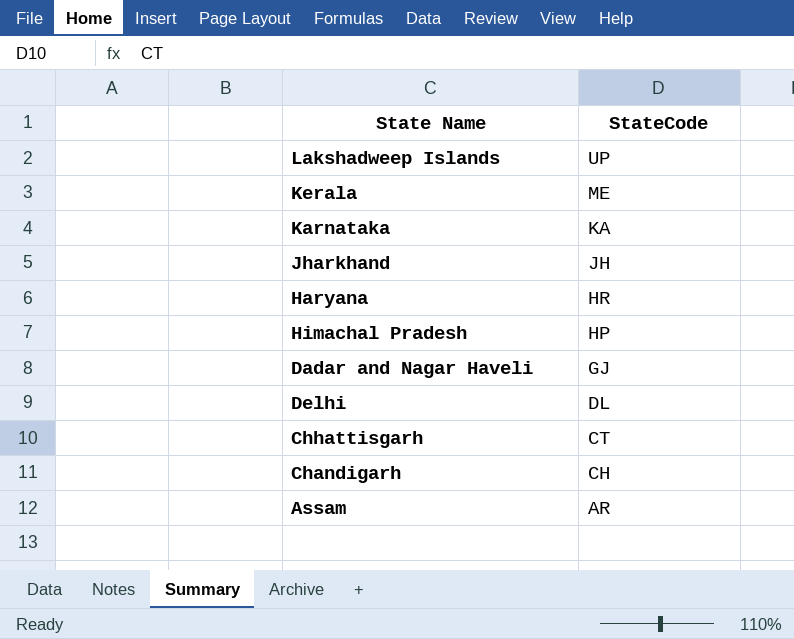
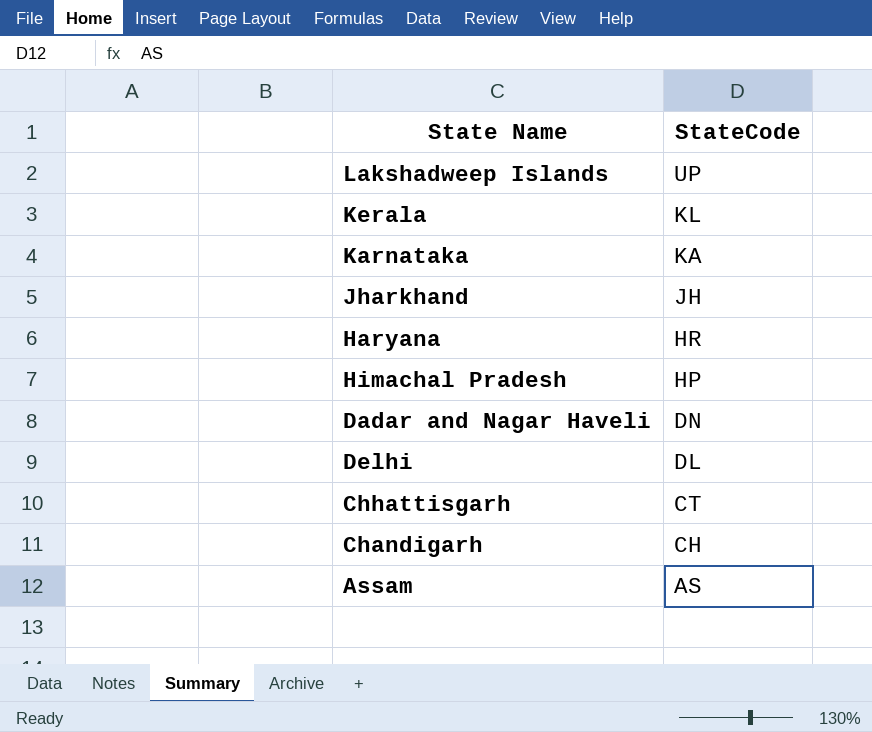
Kerala | StateCode: ME -> KL
Dadar and Nagar Haveli | StateCode: GJ -> DN
Assam | StateCode: AR -> AS

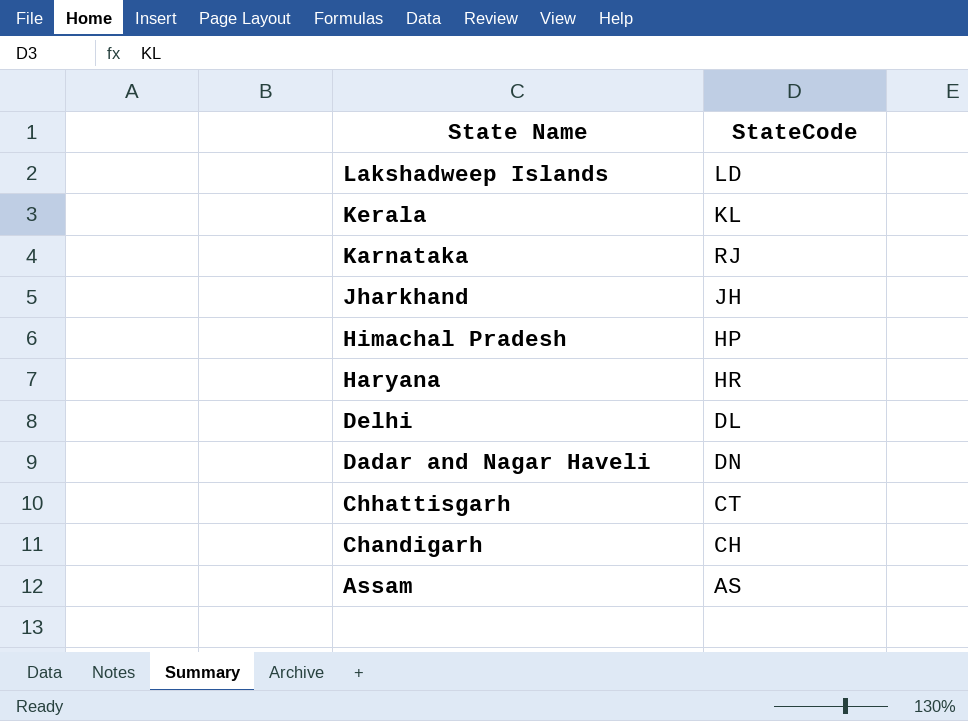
row order: StateCode descending -> State Name descending
Lakshadweep Islands | StateCode: UP -> LD
Karnataka | StateCode: KA -> RJ

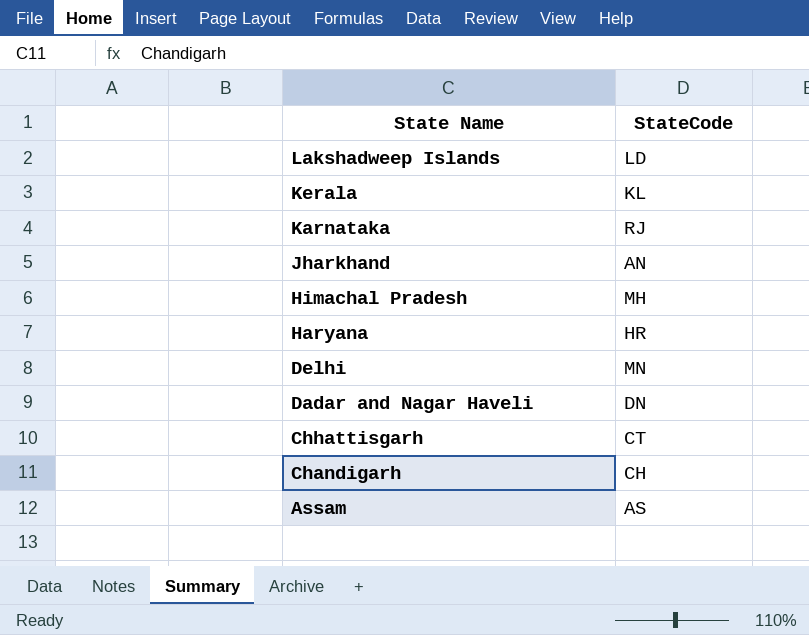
Jharkhand | StateCode: JH -> AN
Himachal Pradesh | StateCode: HP -> MH
Delhi | StateCode: DL -> MN

